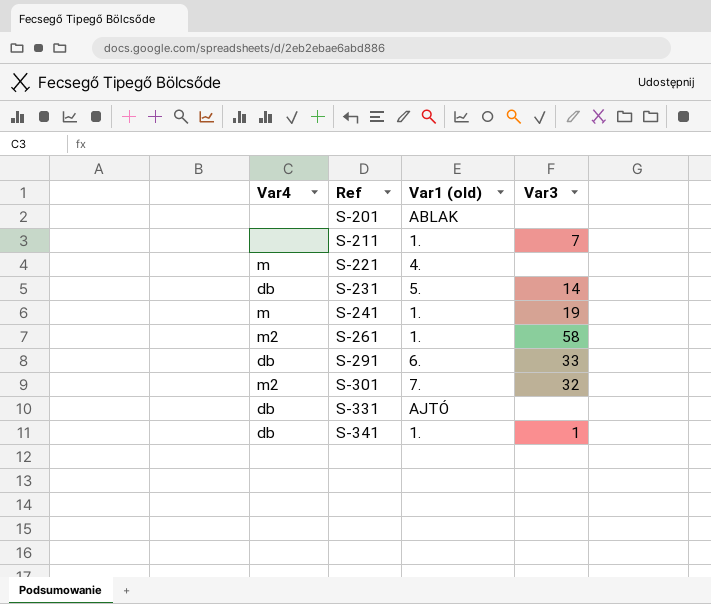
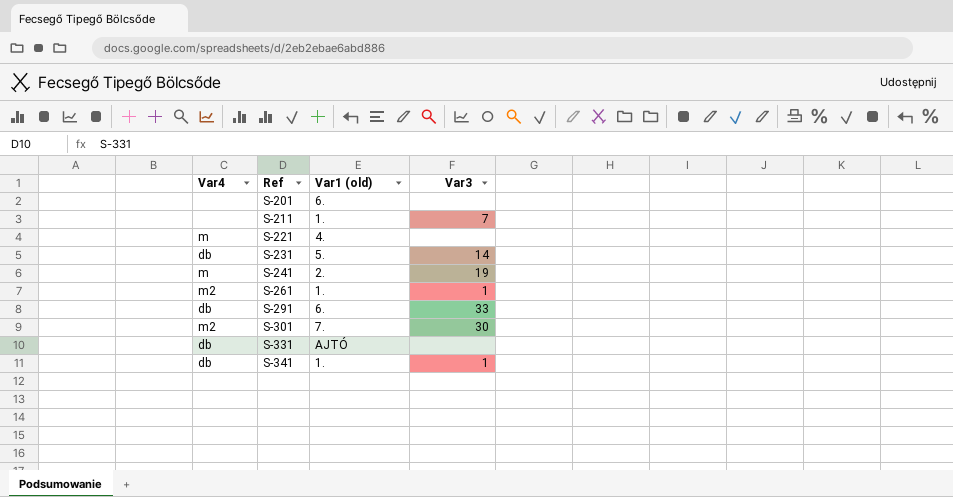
S-201 | Var1 (old): ABLAK -> 6.
S-241 | Var1 (old): 1. -> 2.
S-261 | Var3: 58 -> 1
S-301 | Var3: 32 -> 30

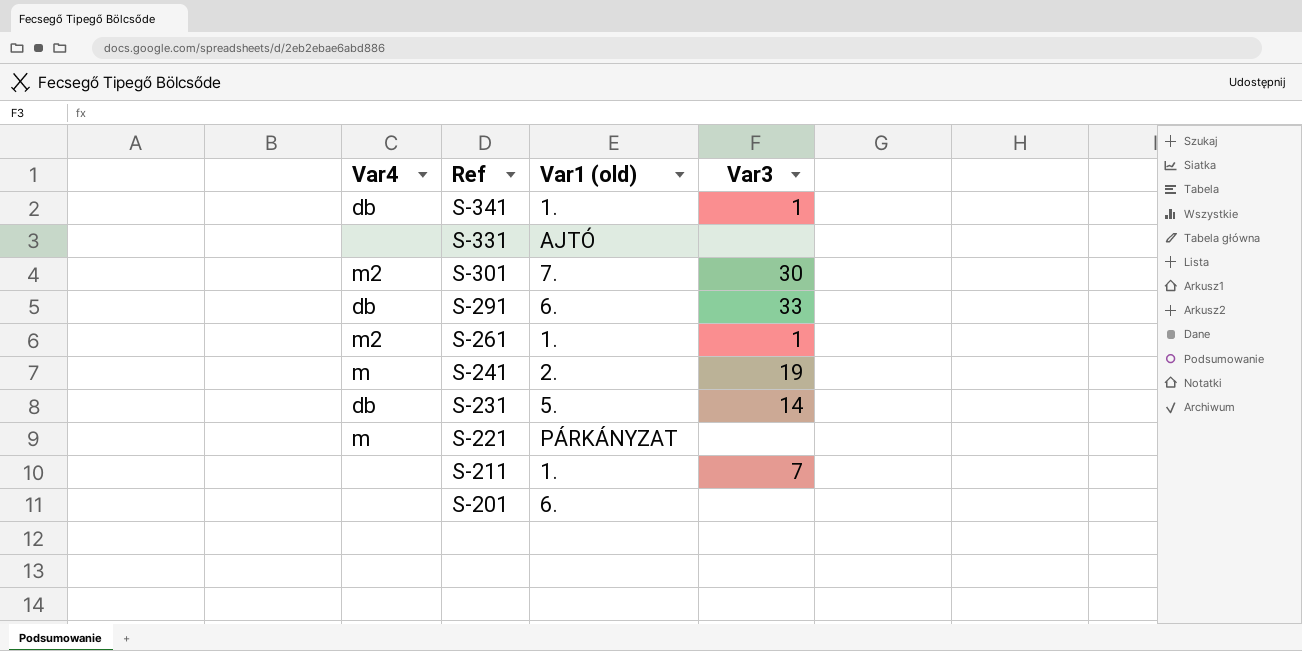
row order: Ref ascending -> Ref descending
S-331 | Var4: db -> none
S-221 | Var1 (old): 4. -> PÁRKÁNYZAT

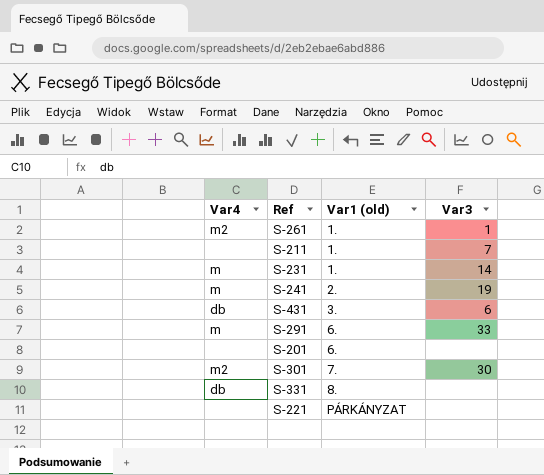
row order: Ref descending -> Var1 (old) ascending
row S-341: db | 1. | 1 -> none
S-231 | Var4: db -> m
S-231 | Var1 (old): 5. -> 1.
row S-431: none -> db | 3. | 6
S-291 | Var4: db -> m
S-331 | Var4: none -> db
S-331 | Var1 (old): AJTÓ -> 8.
S-221 | Var4: m -> none

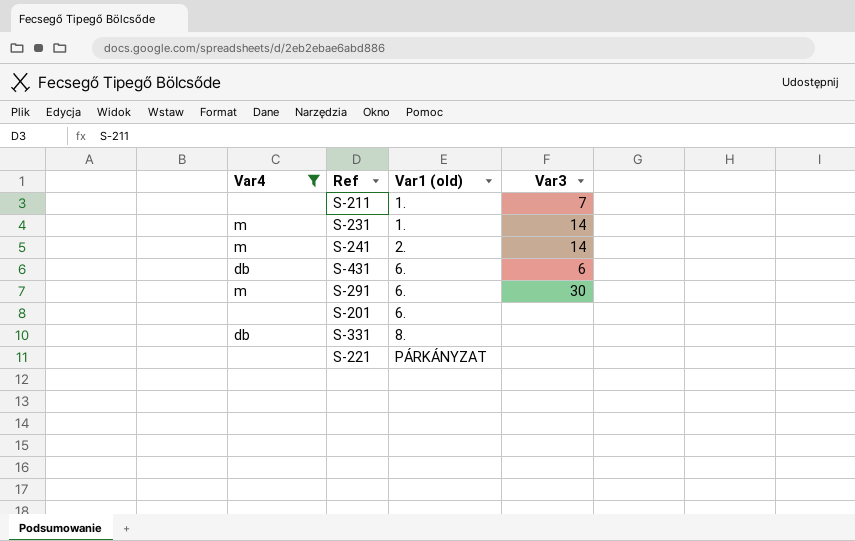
filter: none -> Var4 != m2
S-241 | Var3: 19 -> 14
S-431 | Var1 (old): 3. -> 6.
S-291 | Var3: 33 -> 30

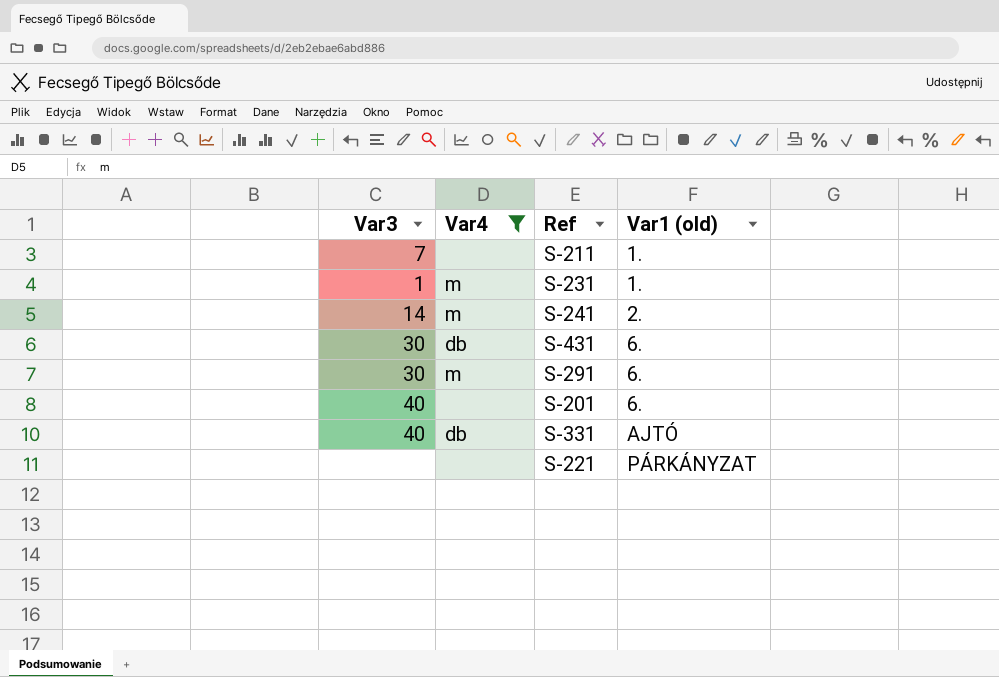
column Var3 | position: 4 -> 1
S-231 | Var3: 14 -> 1
S-431 | Var3: 6 -> 30
S-201 | Var3: none -> 40
S-331 | Var3: none -> 40
S-331 | Var1 (old): 8. -> AJTÓ

